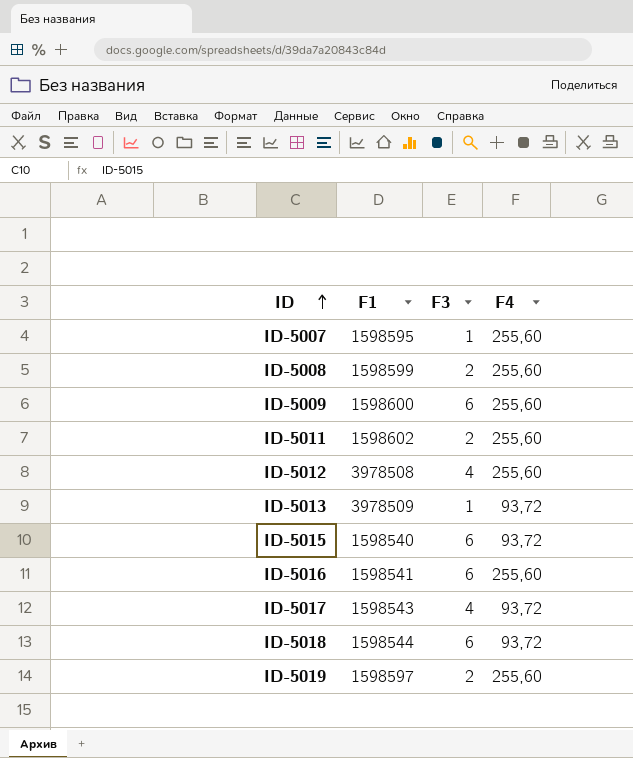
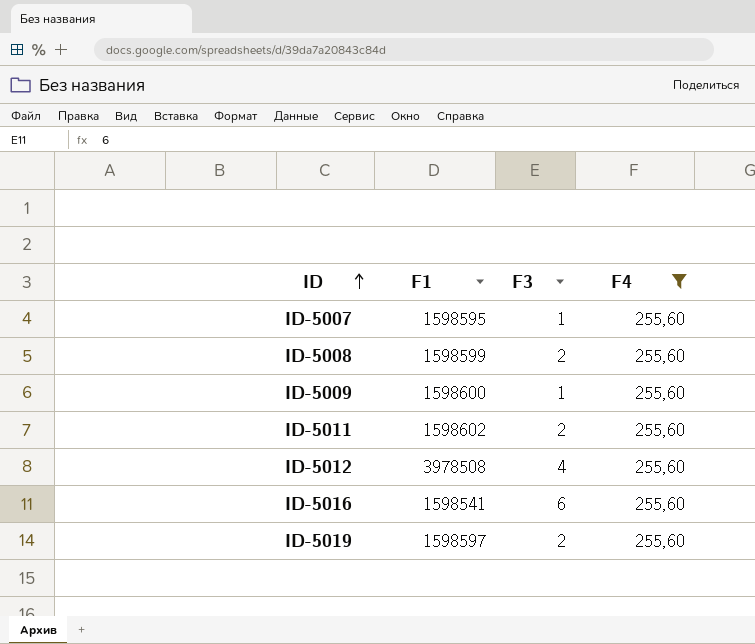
filter: none -> F4 = 255,60
ID-5009 | F3: 6 -> 1

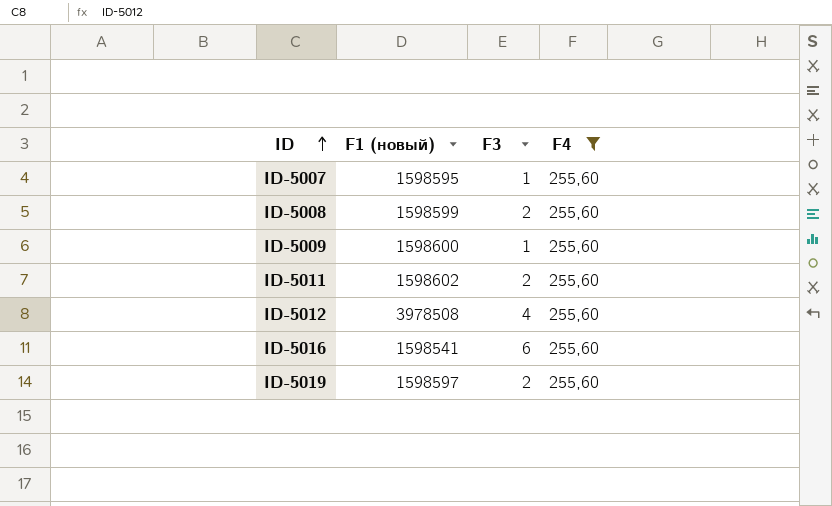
column name: F1 -> F1 (новый)

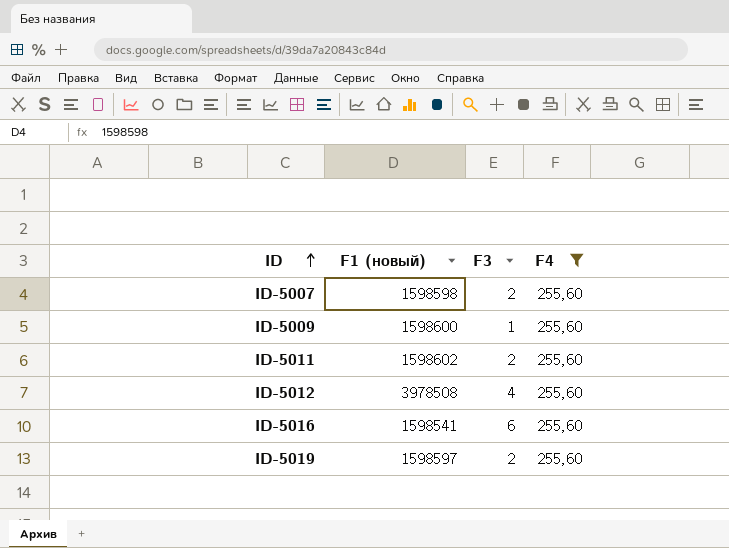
row ID-5008: 1598599 | 2 | 255,60 -> none
ID-5007 | F1 (новый): 1598595 -> 1598598
ID-5007 | F3: 1 -> 2

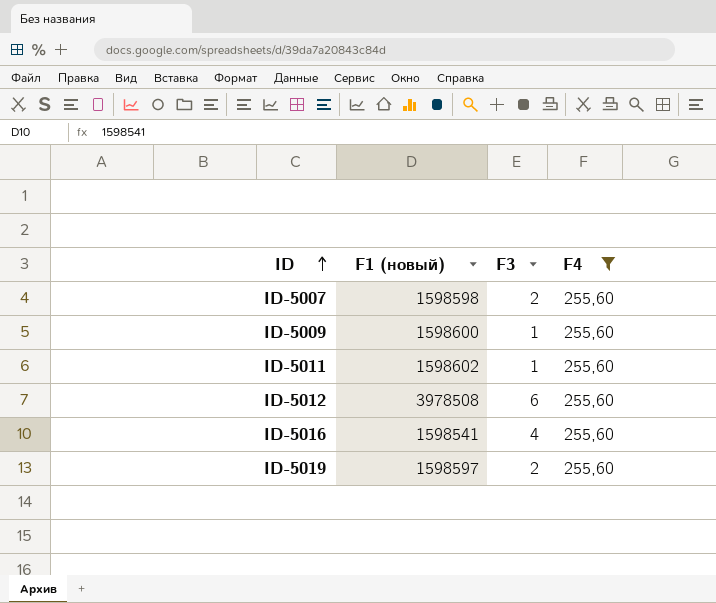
ID-5011 | F3: 2 -> 1
ID-5012 | F3: 4 -> 6
ID-5016 | F3: 6 -> 4

